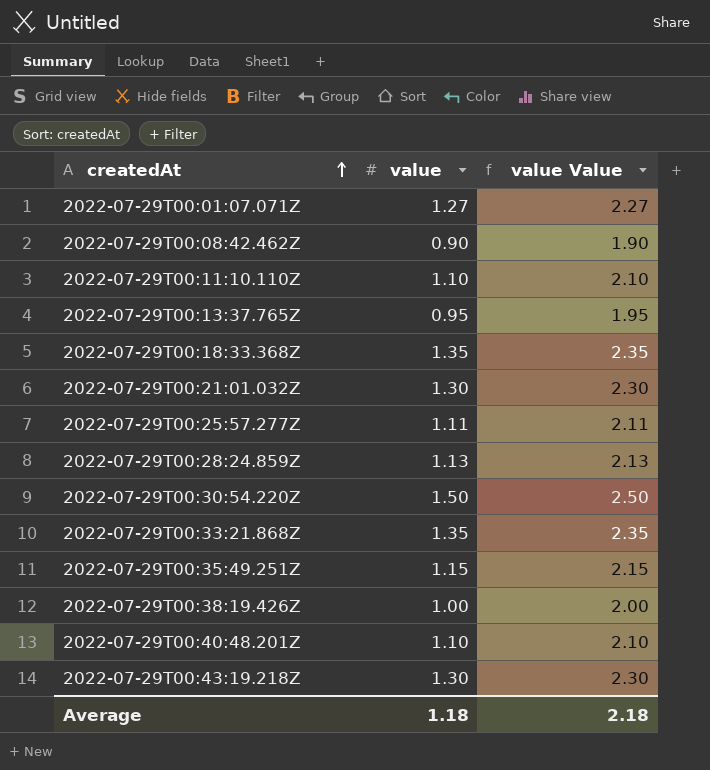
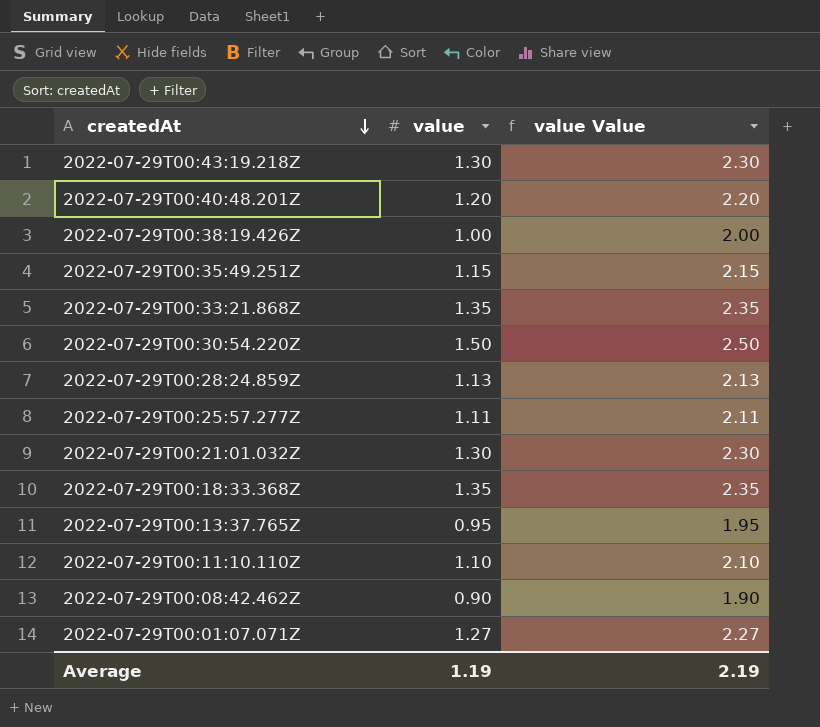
row order: createdAt ascending -> createdAt descending
2022-07-29T00:40:48.201Z | value: 1.10 -> 1.20
2022-07-29T00:40:48.201Z | value Value: 2.10 -> 2.20
Average | value: 1.18 -> 1.19
Average | value Value: 2.18 -> 2.19

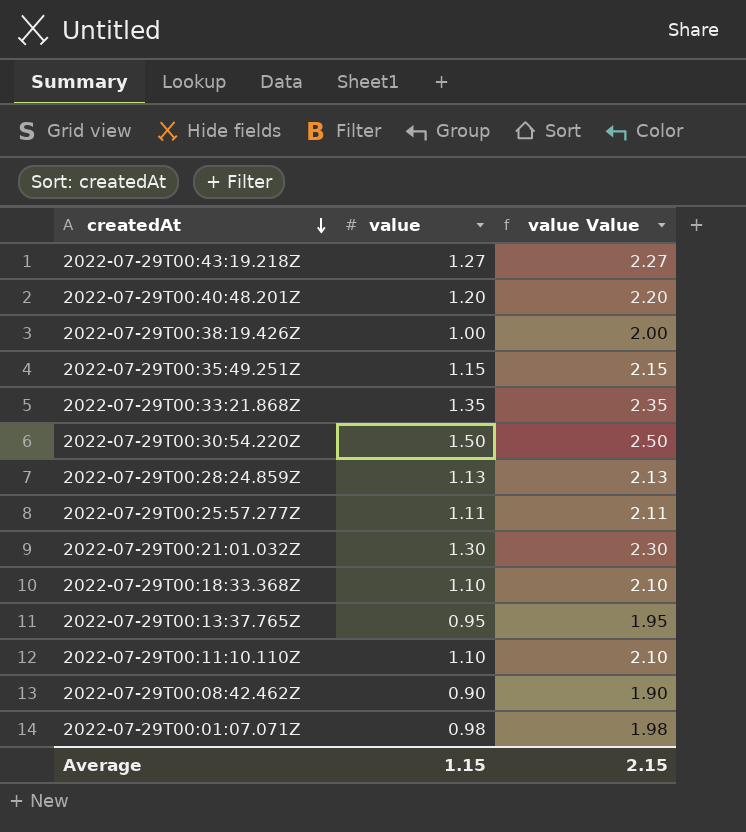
2022-07-29T00:43:19.218Z | value: 1.30 -> 1.27
2022-07-29T00:43:19.218Z | value Value: 2.30 -> 2.27
2022-07-29T00:18:33.368Z | value: 1.35 -> 1.10
2022-07-29T00:18:33.368Z | value Value: 2.35 -> 2.10
2022-07-29T00:01:07.071Z | value: 1.27 -> 0.98
2022-07-29T00:01:07.071Z | value Value: 2.27 -> 1.98
Average | value: 1.19 -> 1.15
Average | value Value: 2.19 -> 2.15

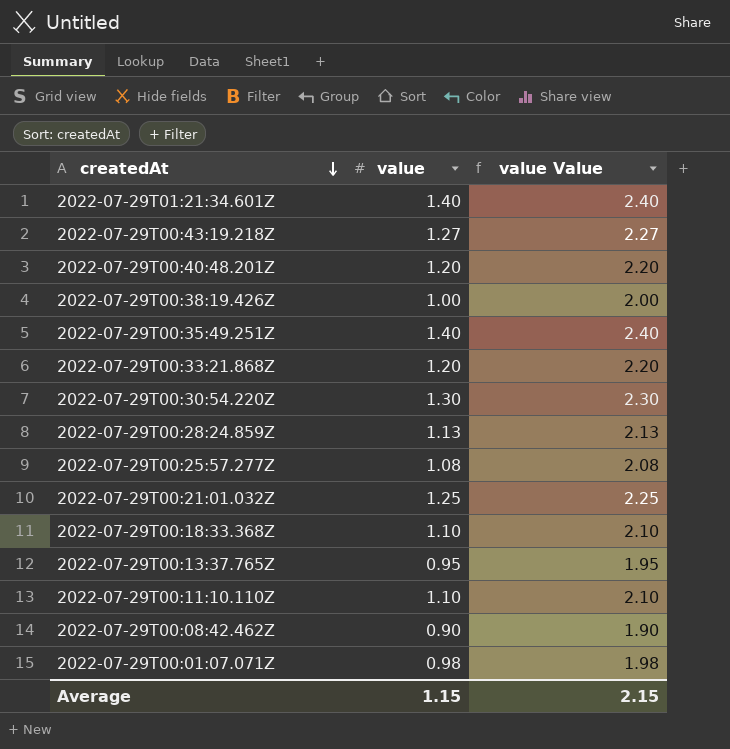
row 2022-07-29T01:21:34.601Z: none -> 1.40 | 2.40
2022-07-29T00:35:49.251Z | value: 1.15 -> 1.40
2022-07-29T00:35:49.251Z | value Value: 2.15 -> 2.40
2022-07-29T00:33:21.868Z | value: 1.35 -> 1.20
2022-07-29T00:33:21.868Z | value Value: 2.35 -> 2.20
2022-07-29T00:30:54.220Z | value: 1.50 -> 1.30
2022-07-29T00:30:54.220Z | value Value: 2.50 -> 2.30
2022-07-29T00:25:57.277Z | value: 1.11 -> 1.08
2022-07-29T00:25:57.277Z | value Value: 2.11 -> 2.08
2022-07-29T00:21:01.032Z | value: 1.30 -> 1.25
2022-07-29T00:21:01.032Z | value Value: 2.30 -> 2.25

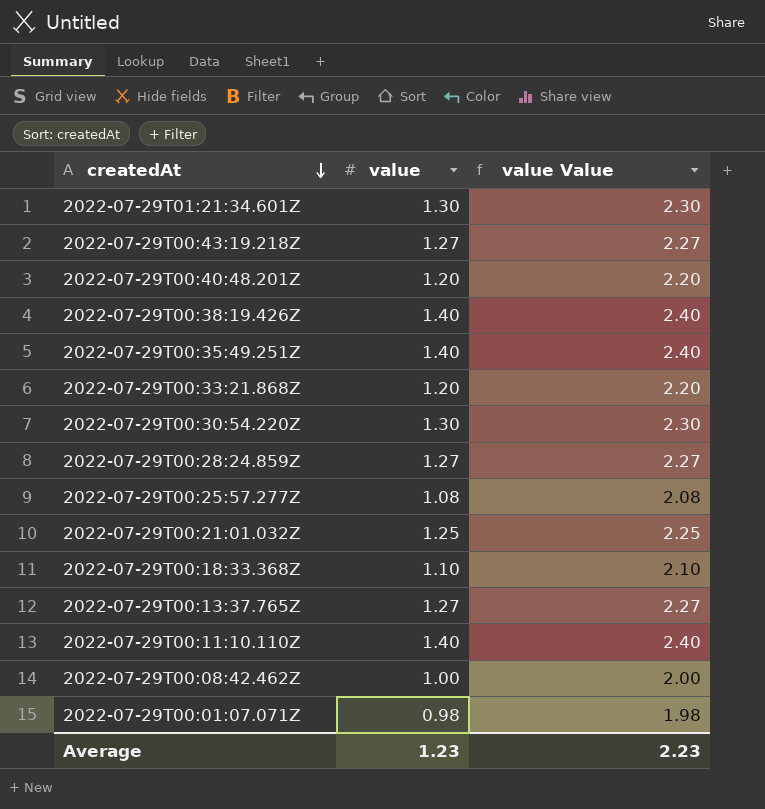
2022-07-29T01:21:34.601Z | value: 1.40 -> 1.30
2022-07-29T01:21:34.601Z | value Value: 2.40 -> 2.30
2022-07-29T00:38:19.426Z | value: 1.00 -> 1.40
2022-07-29T00:38:19.426Z | value Value: 2.00 -> 2.40
2022-07-29T00:28:24.859Z | value: 1.13 -> 1.27
2022-07-29T00:28:24.859Z | value Value: 2.13 -> 2.27
2022-07-29T00:13:37.765Z | value: 0.95 -> 1.27
2022-07-29T00:13:37.765Z | value Value: 1.95 -> 2.27
2022-07-29T00:11:10.110Z | value: 1.10 -> 1.40
2022-07-29T00:11:10.110Z | value Value: 2.10 -> 2.40
2022-07-29T00:08:42.462Z | value: 0.90 -> 1.00
2022-07-29T00:08:42.462Z | value Value: 1.90 -> 2.00
Average | value: 1.15 -> 1.23
Average | value Value: 2.15 -> 2.23

